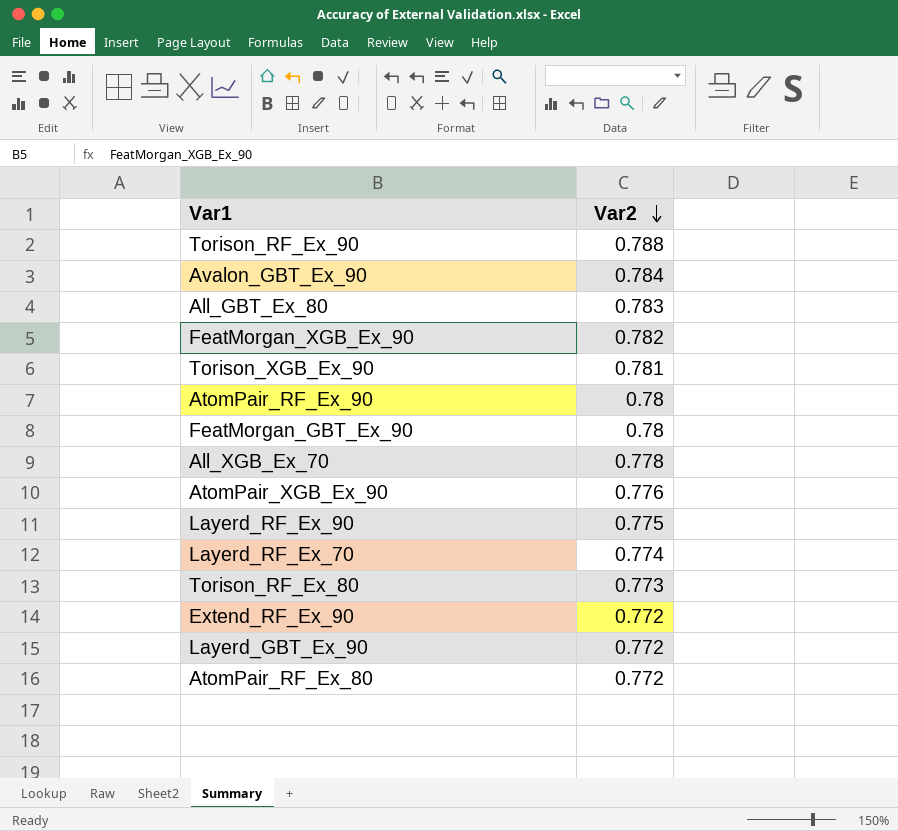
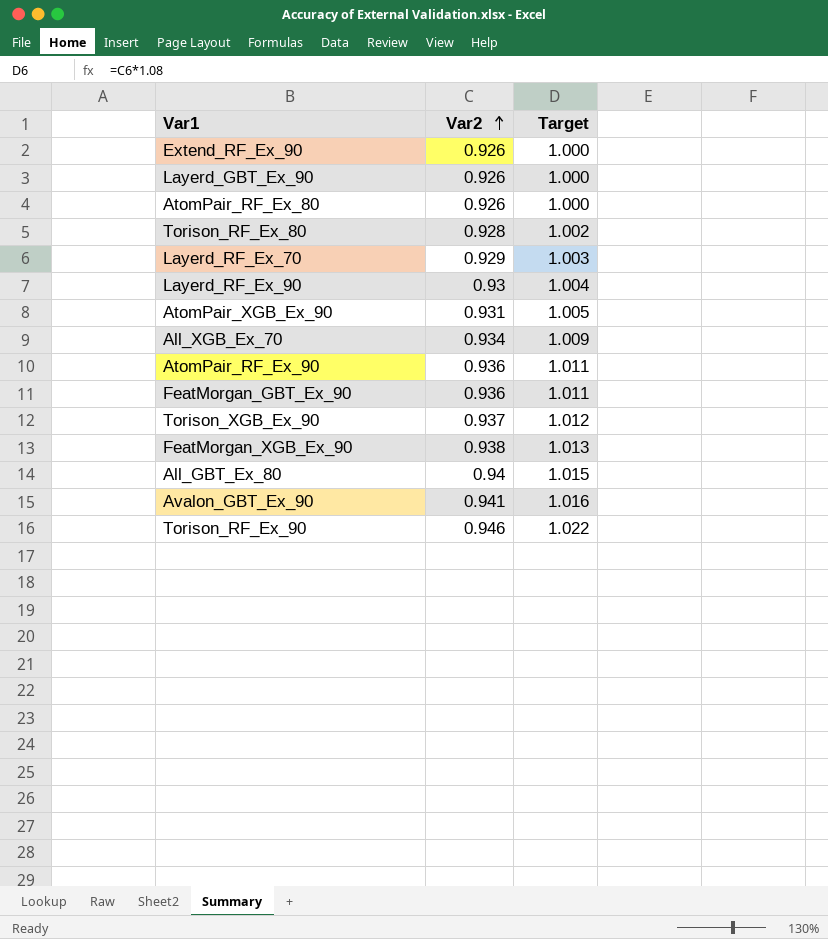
row order: Var2 descending -> Var2 ascending
column Target | formula: none -> [Var2] * 1.08
Extend_RF_Ex_90 | Var2: 0.772 -> 0.926
Layerd_GBT_Ex_90 | Var2: 0.772 -> 0.926
AtomPair_RF_Ex_80 | Var2: 0.772 -> 0.926
Torison_RF_Ex_80 | Var2: 0.773 -> 0.928
Layerd_RF_Ex_70 | Var2: 0.774 -> 0.929
Layerd_RF_Ex_90 | Var2: 0.775 -> 0.93
AtomPair_XGB_Ex_90 | Var2: 0.776 -> 0.931
All_XGB_Ex_70 | Var2: 0.778 -> 0.934
AtomPair_RF_Ex_90 | Var2: 0.78 -> 0.936
FeatMorgan_GBT_Ex_90 | Var2: 0.78 -> 0.936
Torison_XGB_Ex_90 | Var2: 0.781 -> 0.937
FeatMorgan_XGB_Ex_90 | Var2: 0.782 -> 0.938
All_GBT_Ex_80 | Var2: 0.783 -> 0.94
Avalon_GBT_Ex_90 | Var2: 0.784 -> 0.941
Torison_RF_Ex_90 | Var2: 0.788 -> 0.946

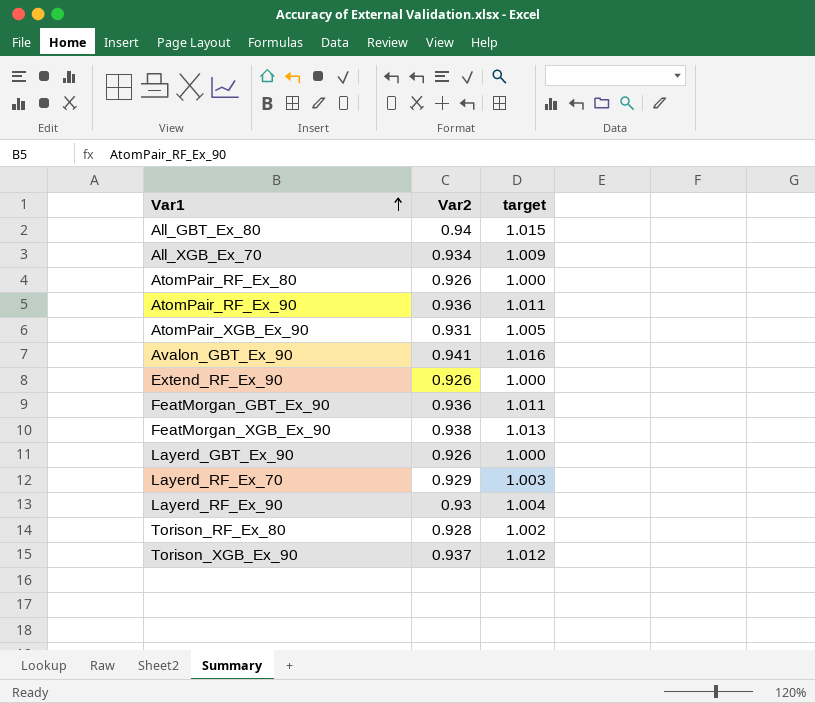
row order: Var2 ascending -> Var1 ascending
column name: Target -> target
row Torison_RF_Ex_90: 0.946 | 1.022 -> none

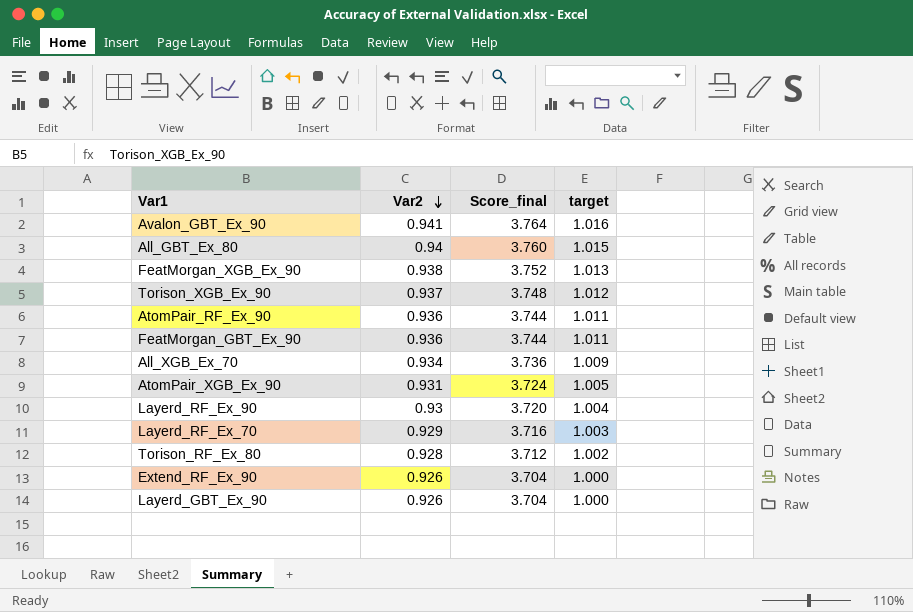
row order: Var1 ascending -> Var2 descending
column Score_final | formula: none -> [Var2] * 4
row AtomPair_RF_Ex_80: 0.926 | 1.000 -> none

